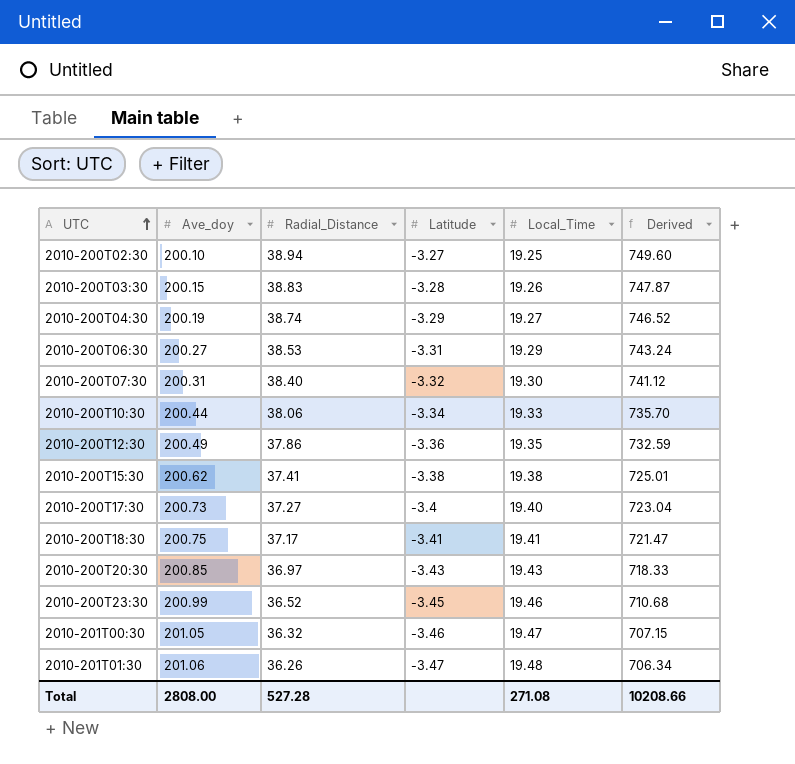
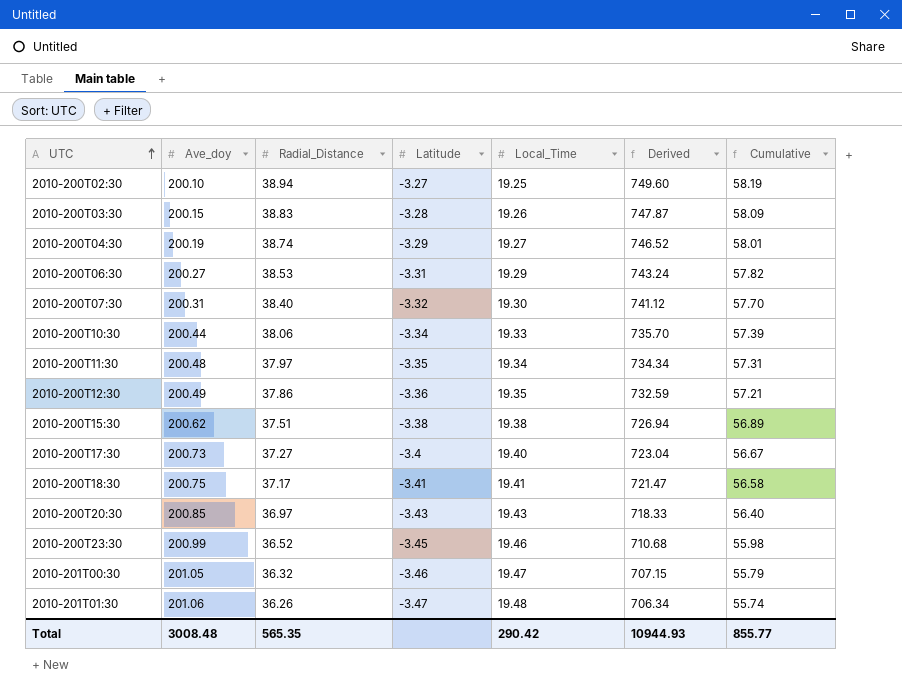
column Cumulative | formula: none -> [Radial_Distance] + [Local_Time]
row 2010-200T11:30: none -> 200.48 | 37.97 | -3.35 | 19.34 | 734.34 | 57.31
2010-200T15:30 | Radial_Distance: 37.41 -> 37.51
2010-200T15:30 | Derived: 725.01 -> 726.94
Total | Ave_doy: 2808.00 -> 3008.48
Total | Radial_Distance: 527.28 -> 565.35
Total | Local_Time: 271.08 -> 290.42
Total | Derived: 10208.66 -> 10944.93

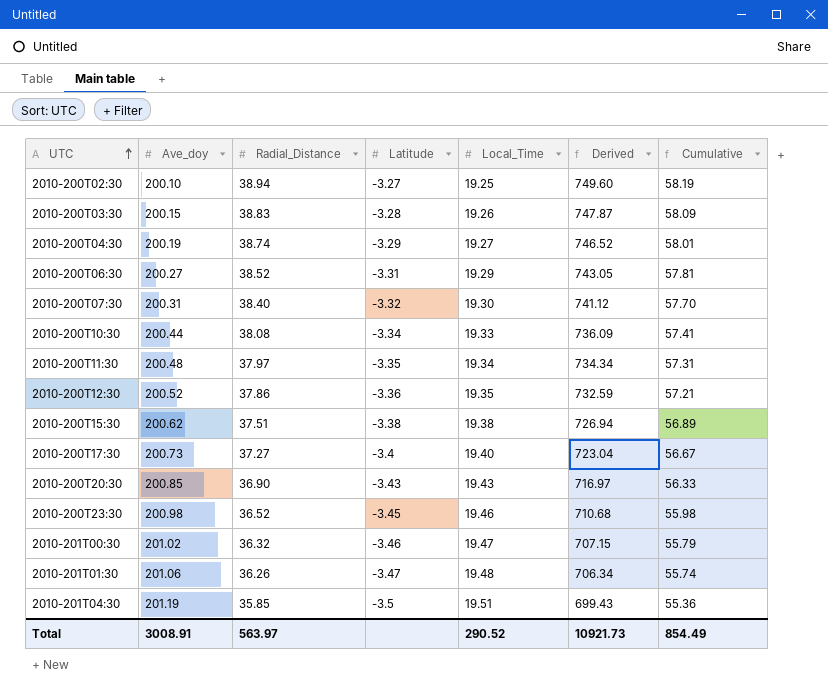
row 2010-200T18:30: 200.75 | 37.17 | -3.41 | 19.41 | 721.47 | 56.58 -> none
2010-200T06:30 | Radial_Distance: 38.53 -> 38.52
2010-200T06:30 | Derived: 743.24 -> 743.05
2010-200T06:30 | Cumulative: 57.82 -> 57.81
2010-200T10:30 | Radial_Distance: 38.06 -> 38.08
2010-200T10:30 | Derived: 735.70 -> 736.09
2010-200T10:30 | Cumulative: 57.39 -> 57.41
2010-200T12:30 | Ave_doy: 200.49 -> 200.52
2010-200T20:30 | Radial_Distance: 36.97 -> 36.90
2010-200T20:30 | Derived: 718.33 -> 716.97
2010-200T20:30 | Cumulative: 56.40 -> 56.33
2010-200T23:30 | Ave_doy: 200.99 -> 200.98
2010-201T00:30 | Ave_doy: 201.05 -> 201.02
row 2010-201T04:30: none -> 201.19 | 35.85 | -3.5 | 19.51 | 699.43 | 55.36
Total | Ave_doy: 3008.48 -> 3008.91
Total | Radial_Distance: 565.35 -> 563.97
Total | Local_Time: 290.42 -> 290.52
Total | Derived: 10944.93 -> 10921.73
Total | Cumulative: 855.77 -> 854.49

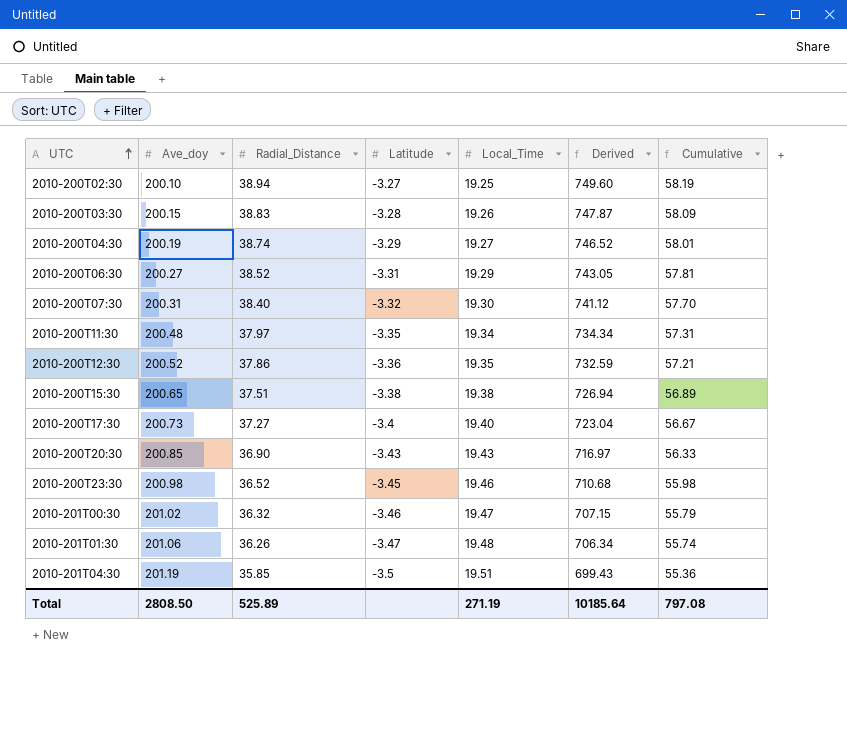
row 2010-200T10:30: 200.44 | 38.08 | -3.34 | 19.33 | 736.09 | 57.41 -> none
2010-200T15:30 | Ave_doy: 200.62 -> 200.65
Total | Ave_doy: 3008.91 -> 2808.50
Total | Radial_Distance: 563.97 -> 525.89
Total | Local_Time: 290.52 -> 271.19
Total | Derived: 10921.73 -> 10185.64
Total | Cumulative: 854.49 -> 797.08

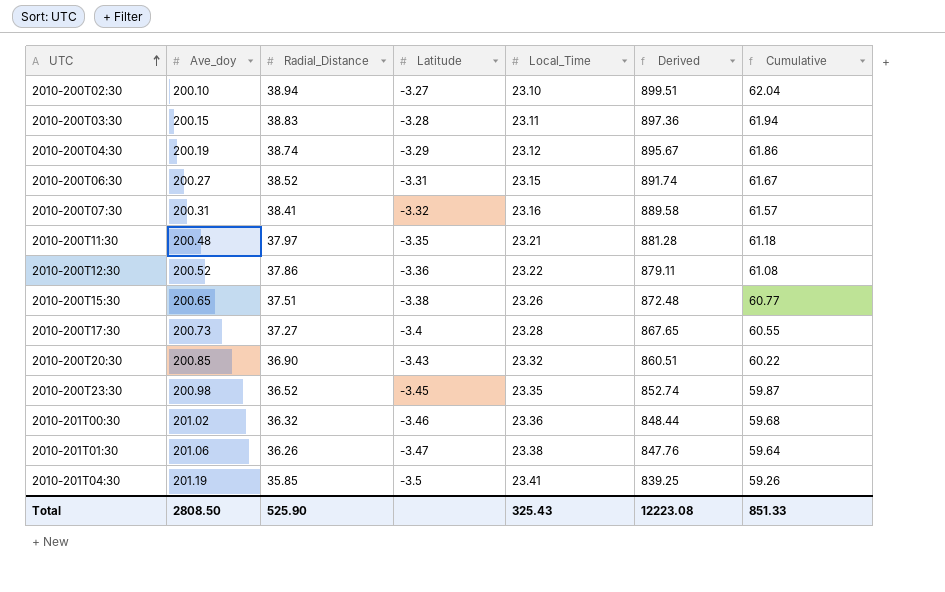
2010-200T02:30 | Local_Time: 19.25 -> 23.10
2010-200T02:30 | Derived: 749.60 -> 899.51
2010-200T02:30 | Cumulative: 58.19 -> 62.04
2010-200T03:30 | Local_Time: 19.26 -> 23.11
2010-200T03:30 | Derived: 747.87 -> 897.36
2010-200T03:30 | Cumulative: 58.09 -> 61.94
2010-200T04:30 | Local_Time: 19.27 -> 23.12
2010-200T04:30 | Derived: 746.52 -> 895.67
2010-200T04:30 | Cumulative: 58.01 -> 61.86
2010-200T06:30 | Local_Time: 19.29 -> 23.15
2010-200T06:30 | Derived: 743.05 -> 891.74
2010-200T06:30 | Cumulative: 57.81 -> 61.67
2010-200T07:30 | Radial_Distance: 38.40 -> 38.41
2010-200T07:30 | Local_Time: 19.30 -> 23.16
2010-200T07:30 | Derived: 741.12 -> 889.58
2010-200T07:30 | Cumulative: 57.70 -> 61.57
2010-200T11:30 | Local_Time: 19.34 -> 23.21
2010-200T11:30 | Derived: 734.34 -> 881.28
2010-200T11:30 | Cumulative: 57.31 -> 61.18
2010-200T12:30 | Local_Time: 19.35 -> 23.22
2010-200T12:30 | Derived: 732.59 -> 879.11
2010-200T12:30 | Cumulative: 57.21 -> 61.08
2010-200T15:30 | Local_Time: 19.38 -> 23.26
2010-200T15:30 | Derived: 726.94 -> 872.48
2010-200T15:30 | Cumulative: 56.89 -> 60.77
2010-200T17:30 | Local_Time: 19.40 -> 23.28
2010-200T17:30 | Derived: 723.04 -> 867.65
2010-200T17:30 | Cumulative: 56.67 -> 60.55
2010-200T20:30 | Local_Time: 19.43 -> 23.32
2010-200T20:30 | Derived: 716.97 -> 860.51
2010-200T20:30 | Cumulative: 56.33 -> 60.22
2010-200T23:30 | Local_Time: 19.46 -> 23.35
2010-200T23:30 | Derived: 710.68 -> 852.74
2010-200T23:30 | Cumulative: 55.98 -> 59.87
2010-201T00:30 | Local_Time: 19.47 -> 23.36
2010-201T00:30 | Derived: 707.15 -> 848.44
2010-201T00:30 | Cumulative: 55.79 -> 59.68
2010-201T01:30 | Local_Time: 19.48 -> 23.38
2010-201T01:30 | Derived: 706.34 -> 847.76
2010-201T01:30 | Cumulative: 55.74 -> 59.64
2010-201T04:30 | Local_Time: 19.51 -> 23.41
2010-201T04:30 | Derived: 699.43 -> 839.25
2010-201T04:30 | Cumulative: 55.36 -> 59.26
Total | Radial_Distance: 525.89 -> 525.90
Total | Local_Time: 271.19 -> 325.43
Total | Derived: 10185.64 -> 12223.08
Total | Cumulative: 797.08 -> 851.33

